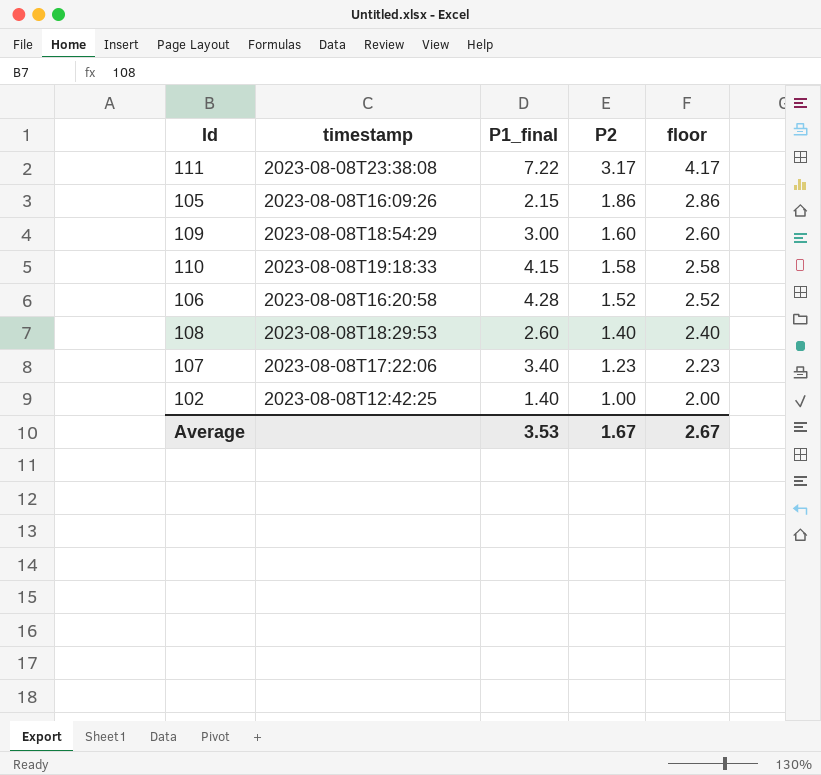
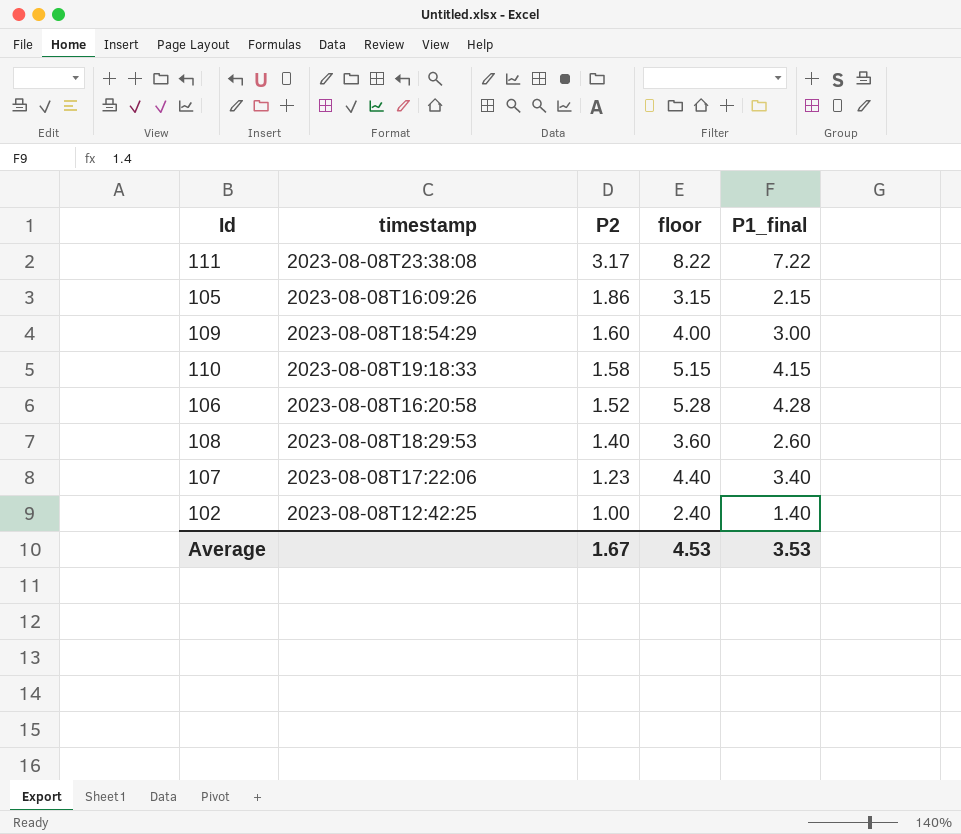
column floor | formula: [P2] + 1 -> [P1_final] + 1
column P1_final | position: 3 -> 5
Average | floor: 2.67 -> 4.53

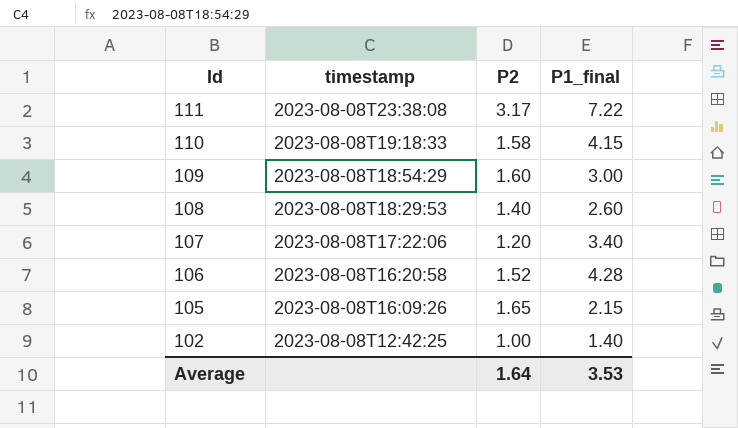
row order: P2 descending -> Id descending
column floor | formula: [P1_final] + 1 -> none
107 | P2: 1.23 -> 1.20
105 | P2: 1.86 -> 1.65
Average | P2: 1.67 -> 1.64

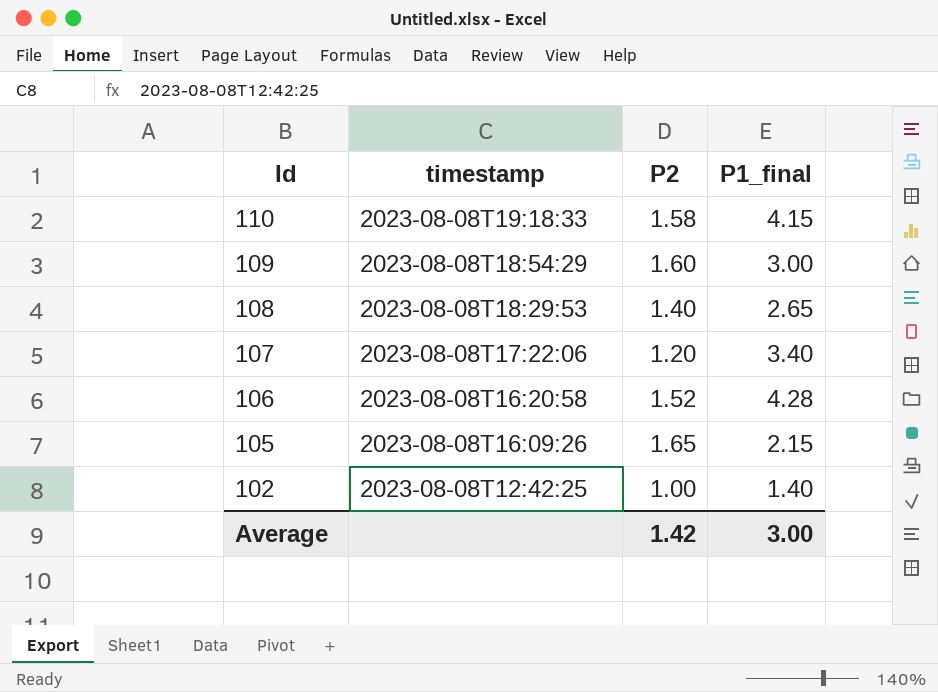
row 111: 2023-08-08T23:38:08 | 3.17 | 7.22 -> none
108 | P1_final: 2.60 -> 2.65
Average | P2: 1.64 -> 1.42
Average | P1_final: 3.53 -> 3.00

